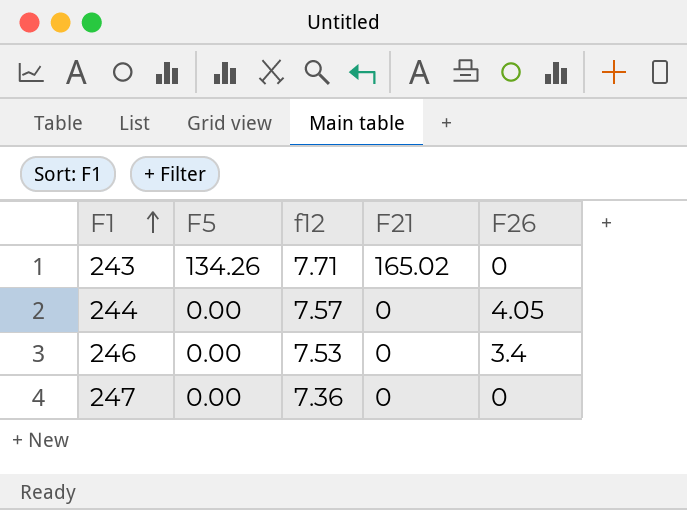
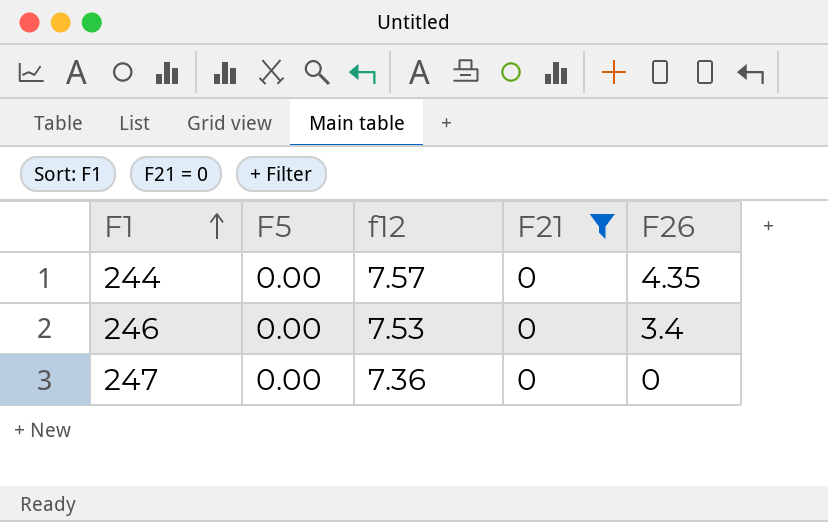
filter: none -> F21 = 0
244 | F26: 4.05 -> 4.35

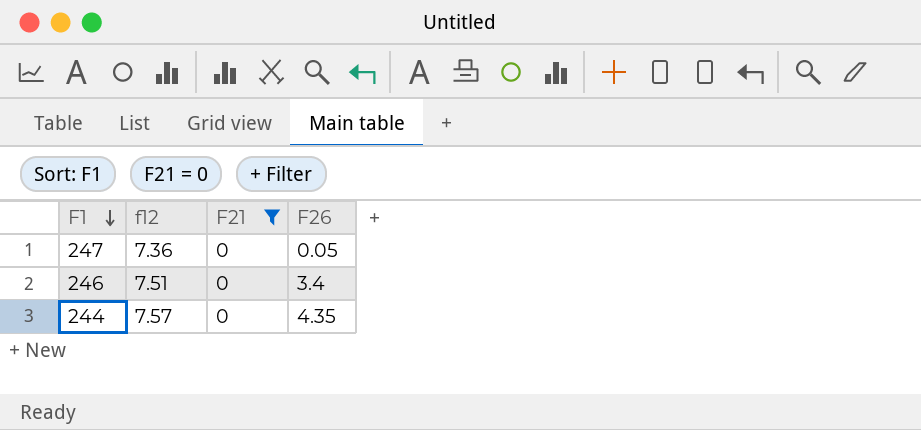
row order: F1 ascending -> F1 descending
column F5 | position: 2 -> none
247 | F26: 0 -> 0.05
246 | f12: 7.53 -> 7.51

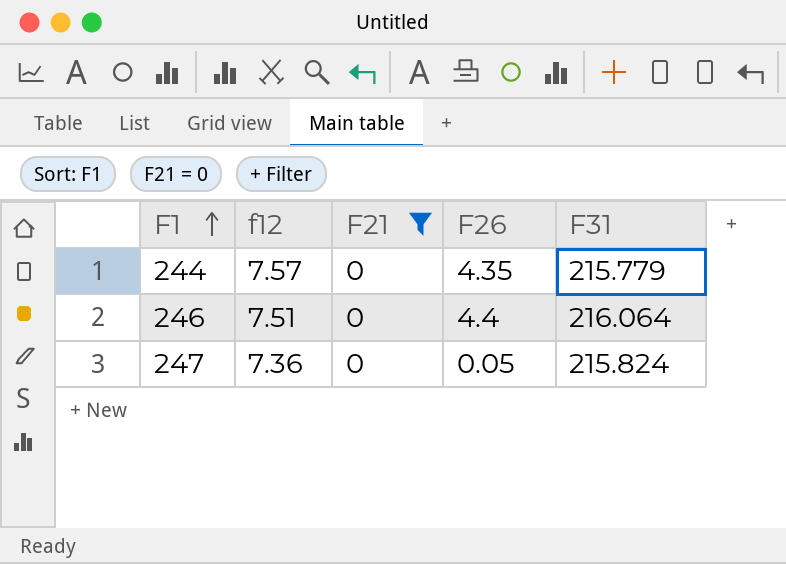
row order: F1 descending -> F1 ascending
column F31 | position: none -> 5
246 | F26: 3.4 -> 4.4

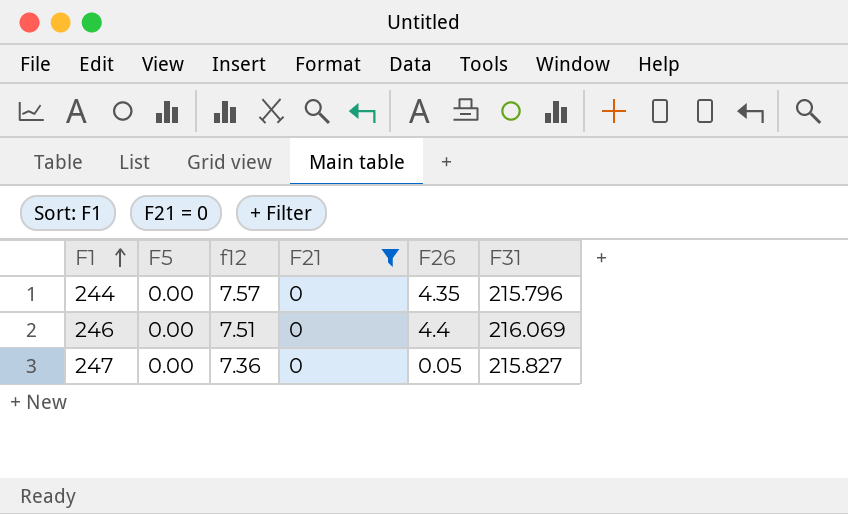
column F5 | position: none -> 2
244 | F31: 215.779 -> 215.796
246 | F31: 216.064 -> 216.069
247 | F31: 215.824 -> 215.827

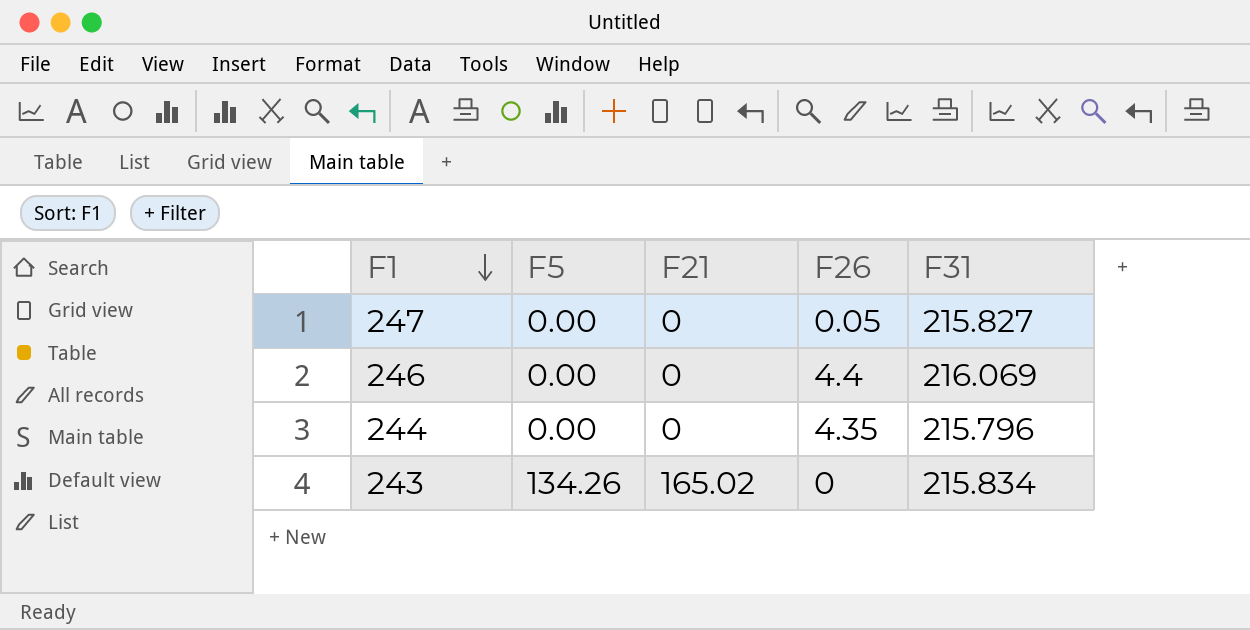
filter: F21 = 0 -> none
row order: F1 ascending -> F1 descending
column f12 | position: 3 -> none

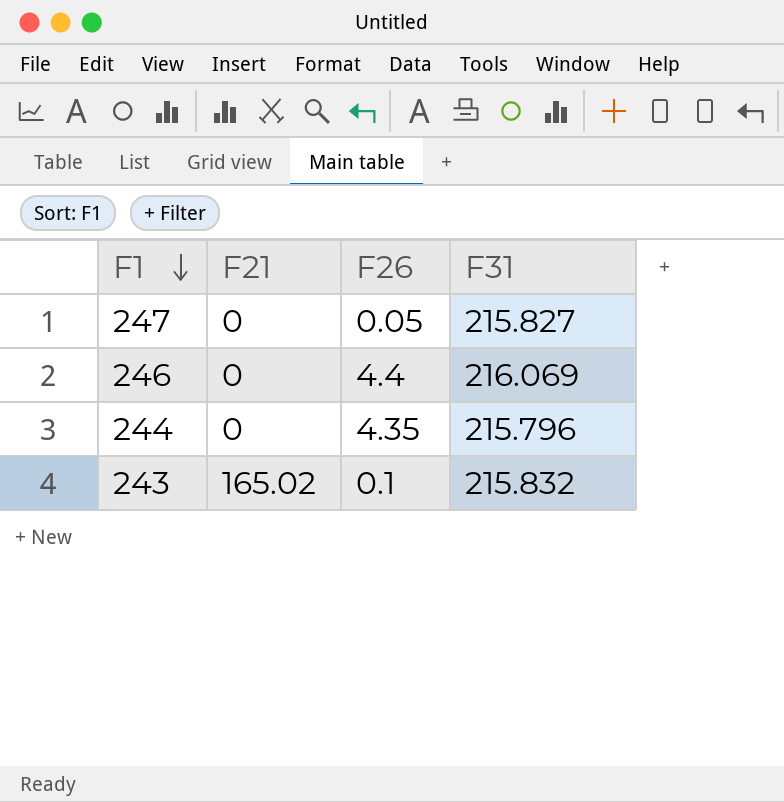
column F5 | position: 2 -> none
243 | F26: 0 -> 0.1
243 | F31: 215.834 -> 215.832

